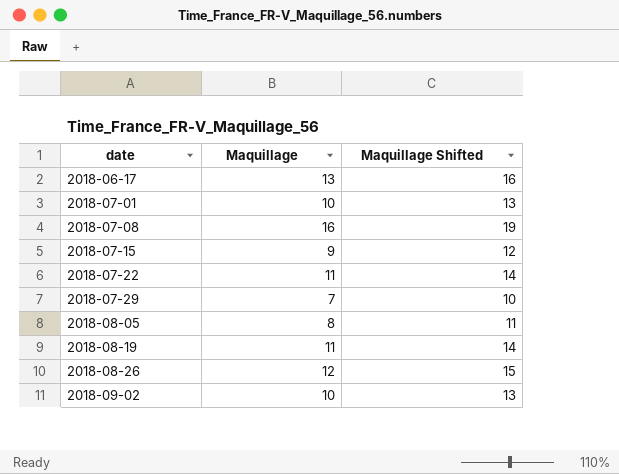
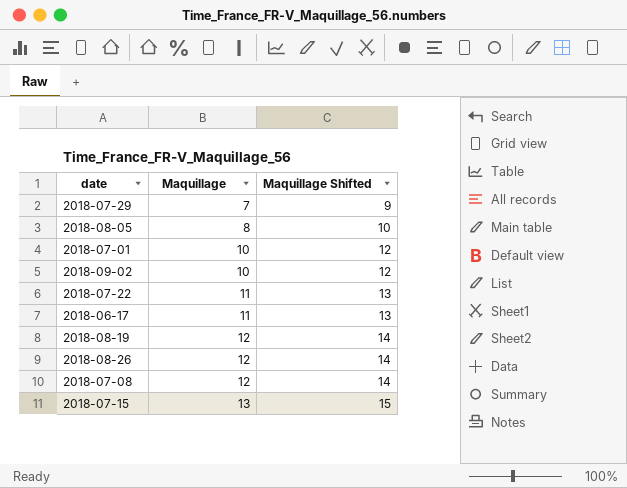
row order: date ascending -> Maquillage ascending
column Maquillage Shifted | formula: [Maquillage] + 3 -> [Maquillage] + 2
2018-06-17 | Maquillage: 13 -> 11
2018-08-19 | Maquillage: 11 -> 12
2018-07-08 | Maquillage: 16 -> 12
2018-07-15 | Maquillage: 9 -> 13

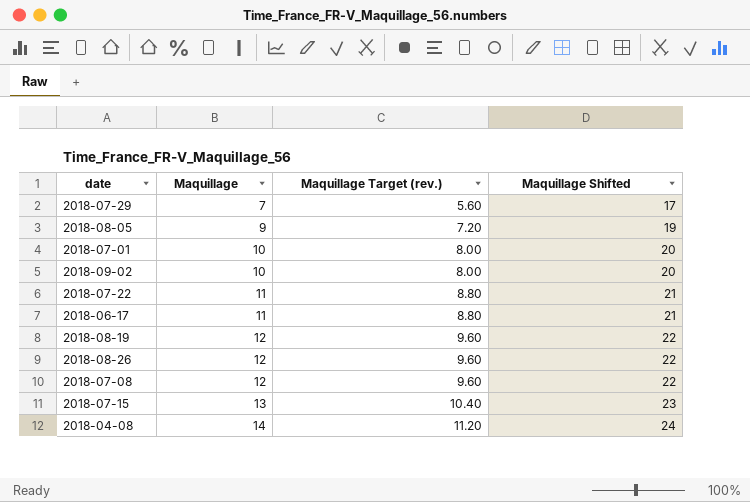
column Maquillage Target (rev.) | formula: none -> [Maquillage] * 0.8
column Maquillage Shifted | formula: [Maquillage] + 2 -> [Maquillage] + 10
2018-08-05 | Maquillage: 8 -> 9
row 2018-04-08: none -> 14 | 11.20 | 24

